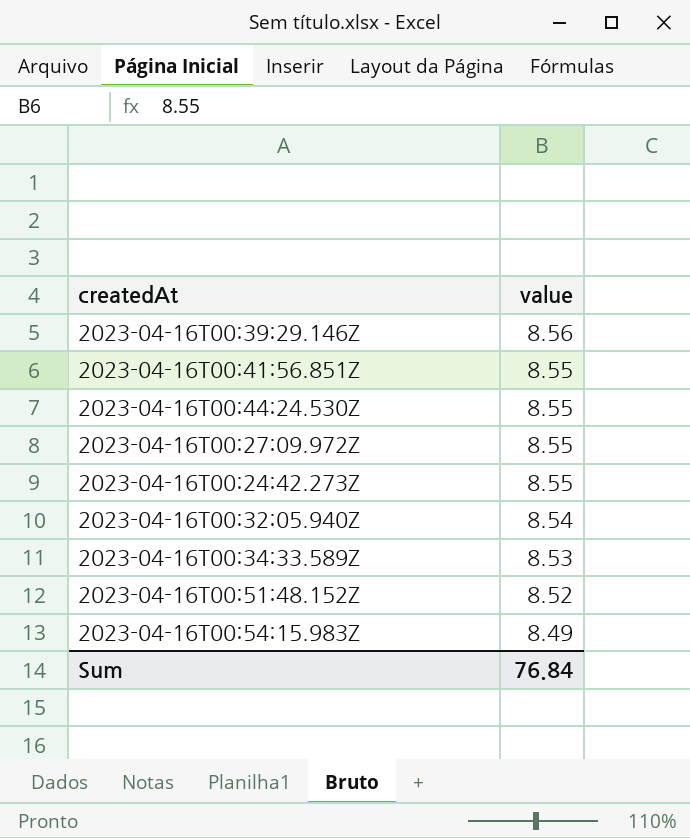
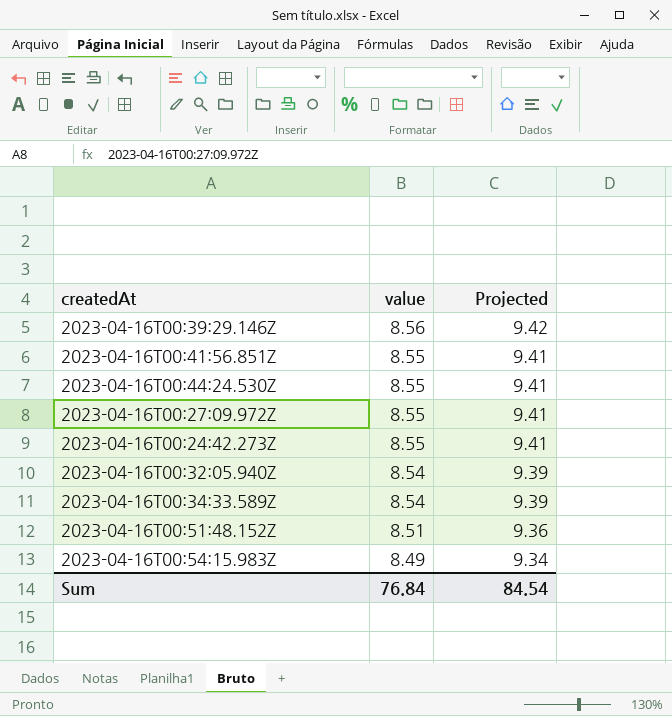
column Projected | formula: none -> [value] * 1.1
2023-04-16T00:34:33.589Z | value: 8.53 -> 8.54
2023-04-16T00:51:48.152Z | value: 8.52 -> 8.51

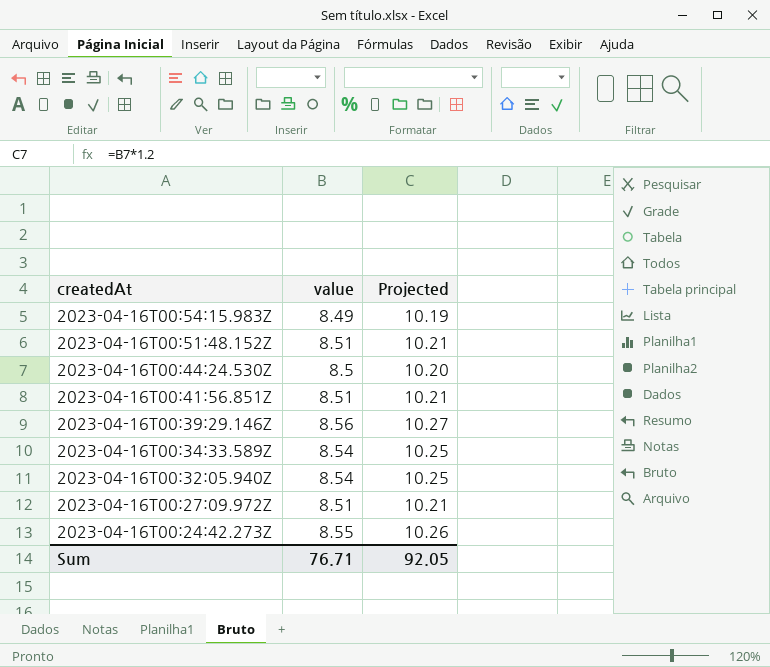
row order: value descending -> createdAt descending
column Projected | formula: [value] * 1.1 -> [value] * 1.2
2023-04-16T00:44:24.530Z | value: 8.55 -> 8.5
2023-04-16T00:41:56.851Z | value: 8.55 -> 8.51
2023-04-16T00:27:09.972Z | value: 8.55 -> 8.51
Sum | value: 76.84 -> 76.71
Sum | Projected: 84.54 -> 92.05

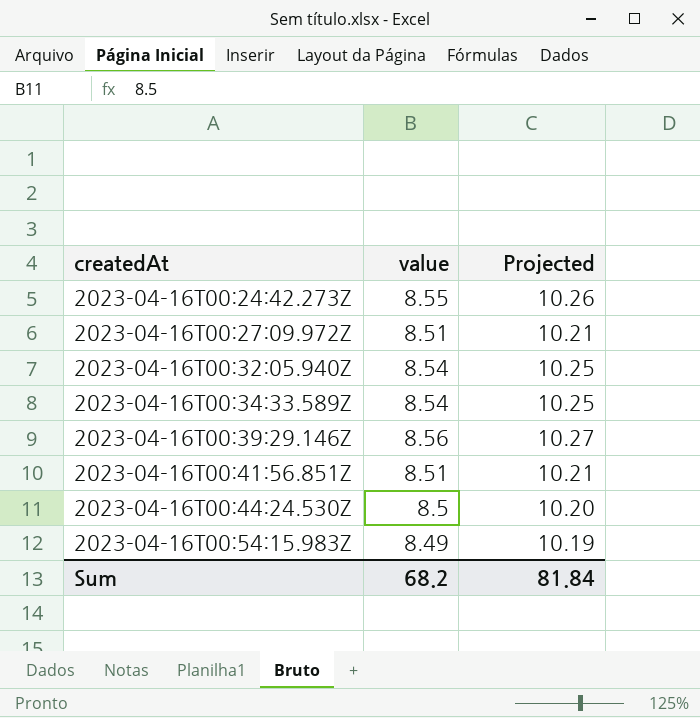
row order: createdAt descending -> createdAt ascending
row 2023-04-16T00:51:48.152Z: 8.51 | 10.21 -> none
Sum | value: 76.71 -> 68.2
Sum | Projected: 92.05 -> 81.84

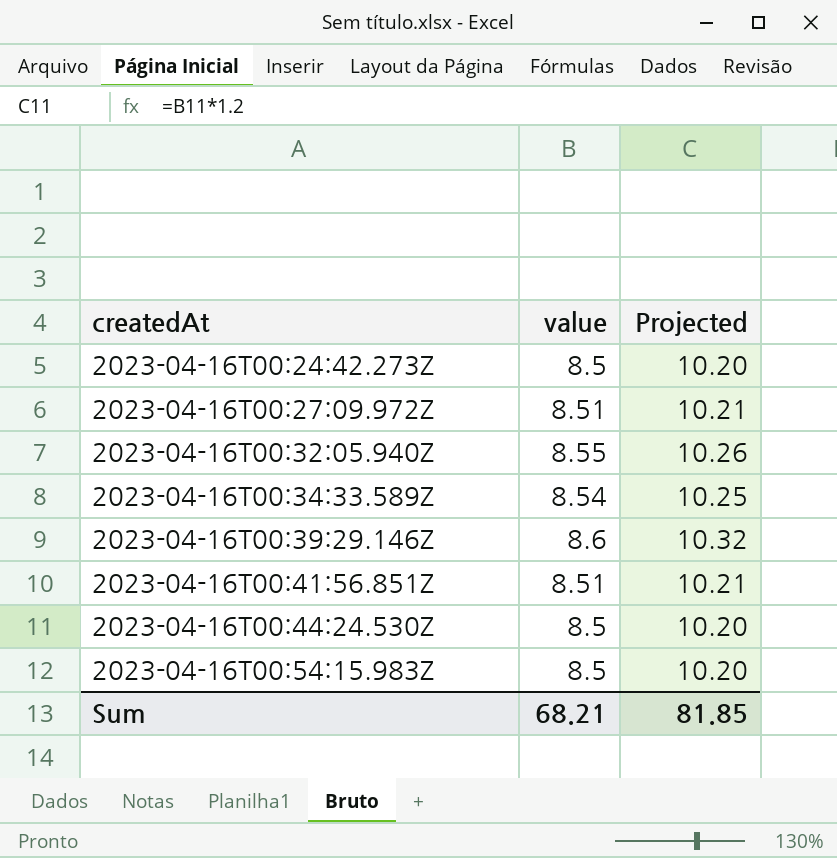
2023-04-16T00:24:42.273Z | value: 8.55 -> 8.5
2023-04-16T00:24:42.273Z | Projected: 10.26 -> 10.20
2023-04-16T00:32:05.940Z | value: 8.54 -> 8.55
2023-04-16T00:32:05.940Z | Projected: 10.25 -> 10.26
2023-04-16T00:39:29.146Z | value: 8.56 -> 8.6
2023-04-16T00:39:29.146Z | Projected: 10.27 -> 10.32
2023-04-16T00:54:15.983Z | value: 8.49 -> 8.5
2023-04-16T00:54:15.983Z | Projected: 10.19 -> 10.20
Sum | value: 68.2 -> 68.21
Sum | Projected: 81.84 -> 81.85

